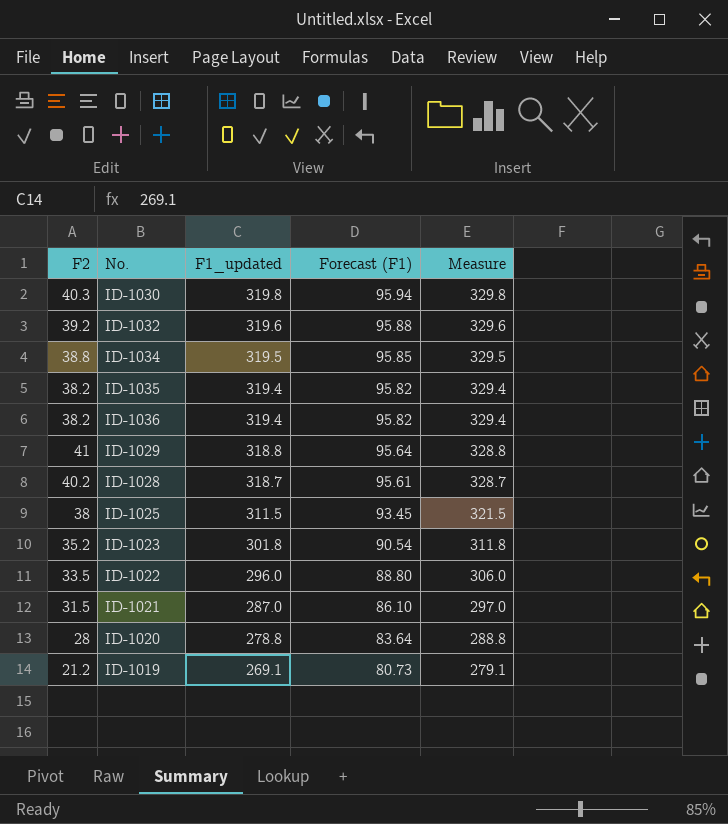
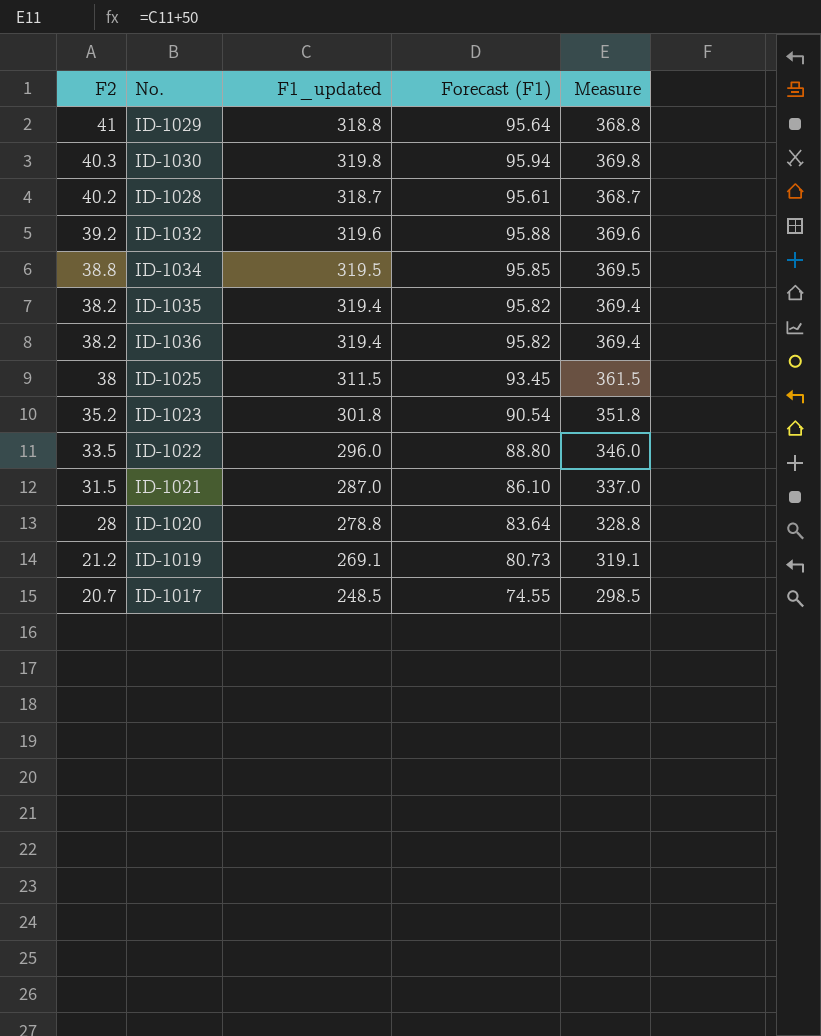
row order: F1_updated descending -> F2 descending
column Measure | formula: [F1_updated] + 10 -> [F1_updated] + 50
row ID-1017: none -> 20.7 | 248.5 | 74.55 | 298.5

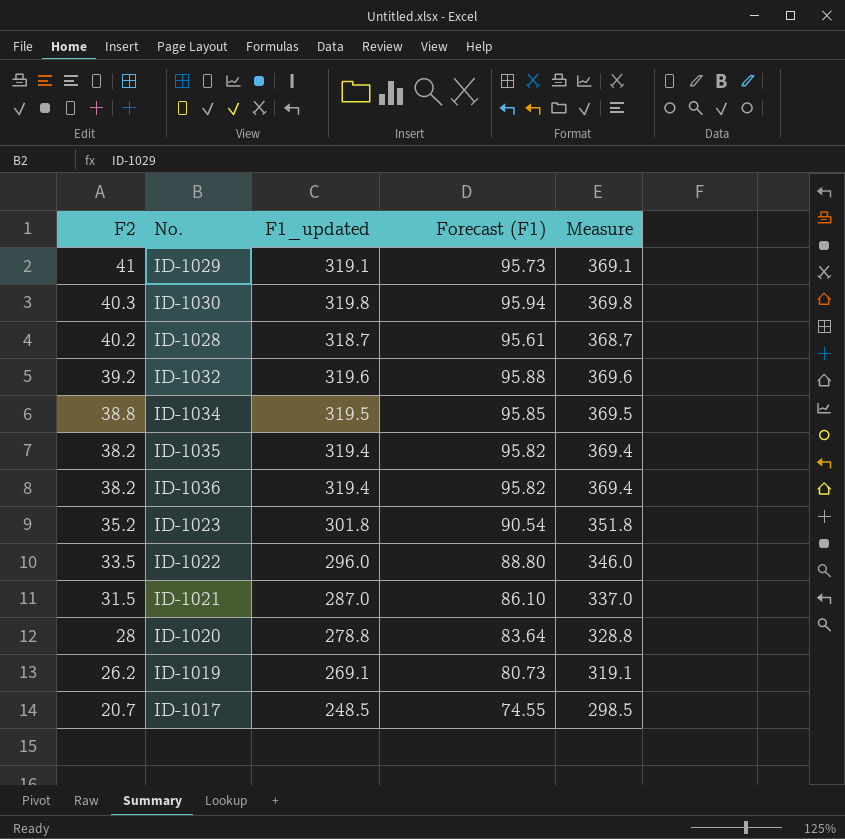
row ID-1025: 38 | 311.5 | 93.45 | 361.5 -> none
ID-1029 | F1_updated: 318.8 -> 319.1
ID-1029 | Forecast (F1): 95.64 -> 95.73
ID-1029 | Measure: 368.8 -> 369.1
ID-1019 | F2: 21.2 -> 26.2

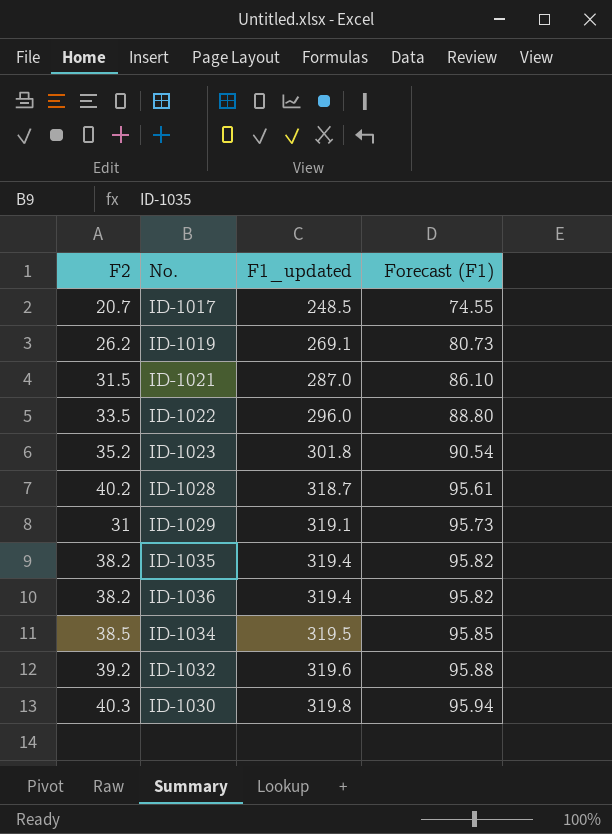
row order: F2 descending -> F1_updated ascending
column Measure | formula: [F1_updated] + 50 -> none
row ID-1020: 28 | 278.8 | 83.64 | 328.8 -> none
ID-1029 | F2: 41 -> 31
ID-1034 | F2: 38.8 -> 38.5

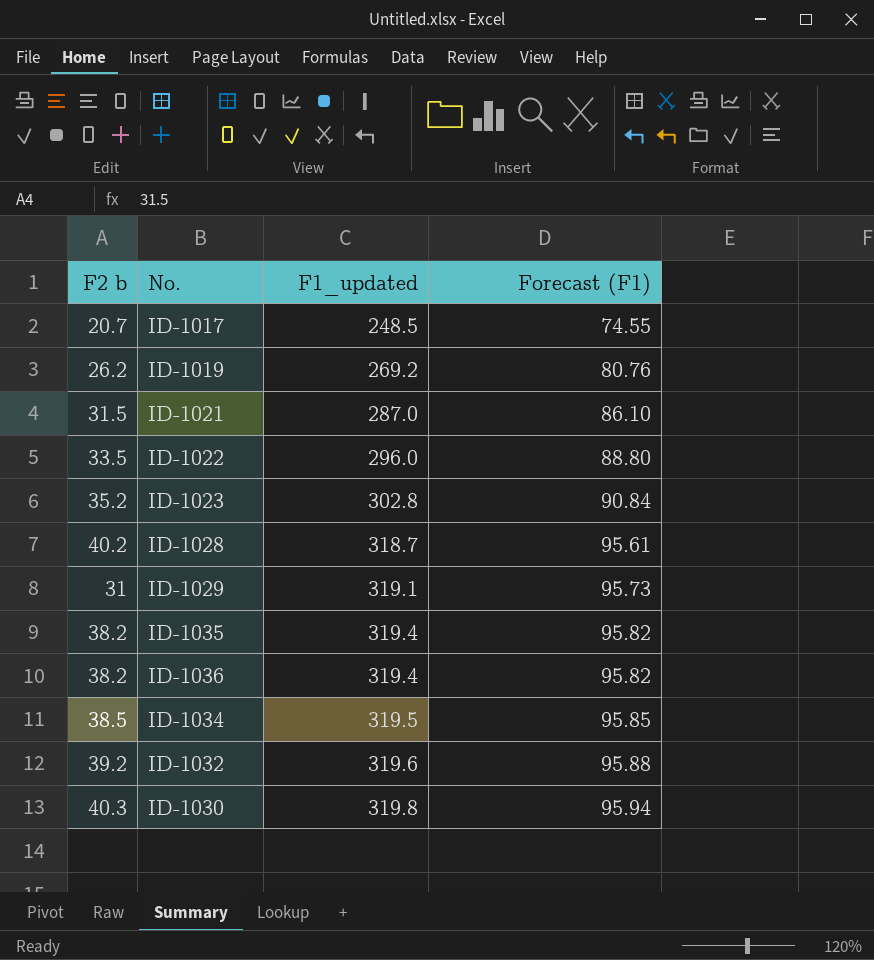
column name: F2 -> F2 b
ID-1019 | F1_updated: 269.1 -> 269.2
ID-1019 | Forecast (F1): 80.73 -> 80.76
ID-1023 | F1_updated: 301.8 -> 302.8
ID-1023 | Forecast (F1): 90.54 -> 90.84

